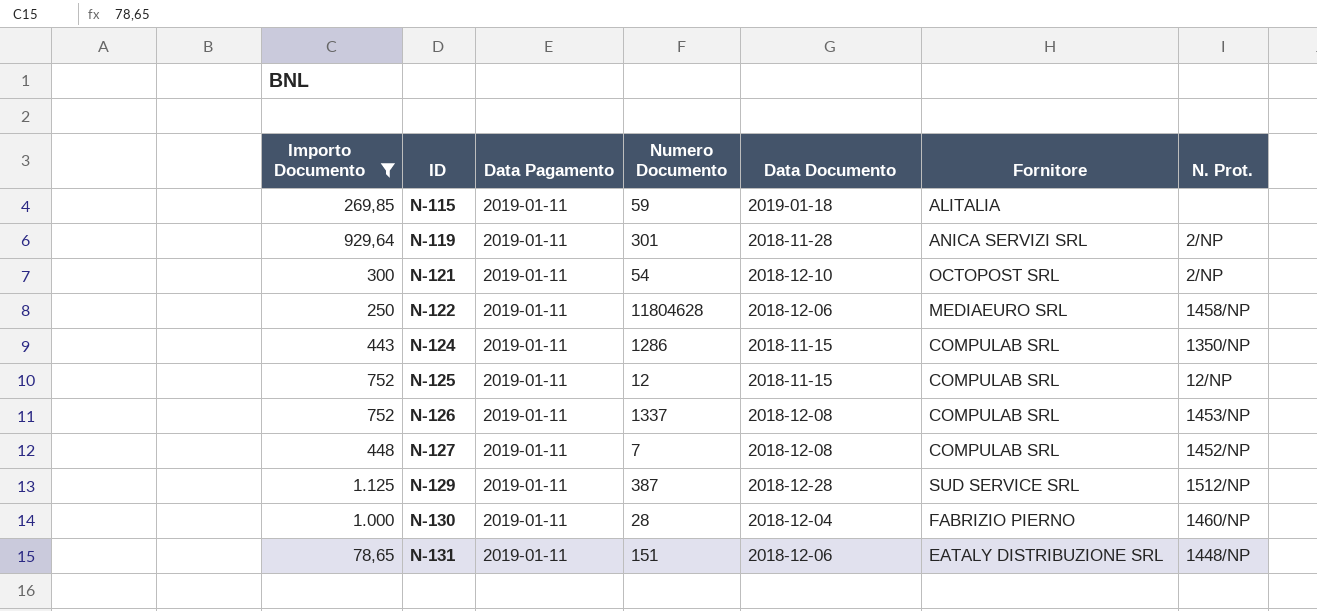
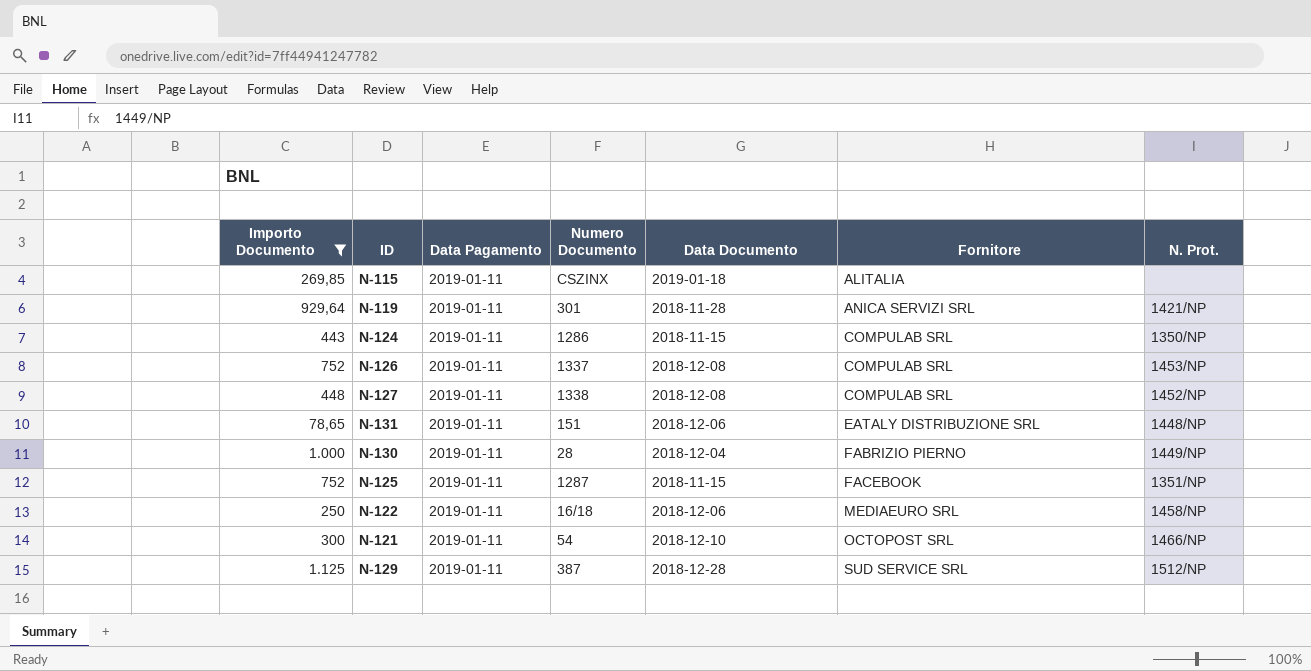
row order: ID ascending -> Fornitore ascending
N-115 | Numero Documento: 59 -> CSZINX
N-119 | N. Prot.: 2/NP -> 1421/NP
N-127 | Numero Documento: 7 -> 1338
N-130 | N. Prot.: 1460/NP -> 1449/NP
N-125 | Numero Documento: 12 -> 1287
N-125 | Fornitore: COMPULAB SRL -> FACEBOOK
N-125 | N. Prot.: 12/NP -> 1351/NP
N-122 | Numero Documento: 11804628 -> 16/18
N-121 | N. Prot.: 2/NP -> 1466/NP

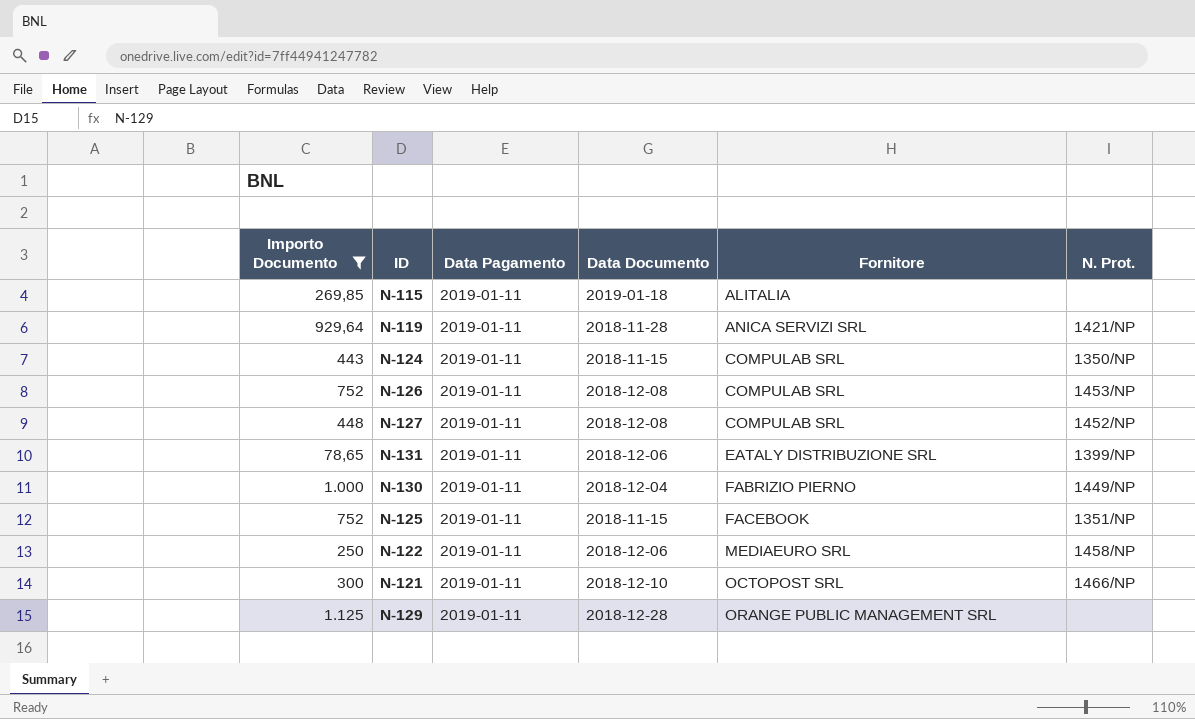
column Numero Documento | position: 4 -> none
N-131 | N. Prot.: 1448/NP -> 1399/NP
N-129 | Fornitore: SUD SERVICE SRL -> ORANGE PUBLIC MANAGEMENT SRL
N-129 | N. Prot.: 1512/NP -> none

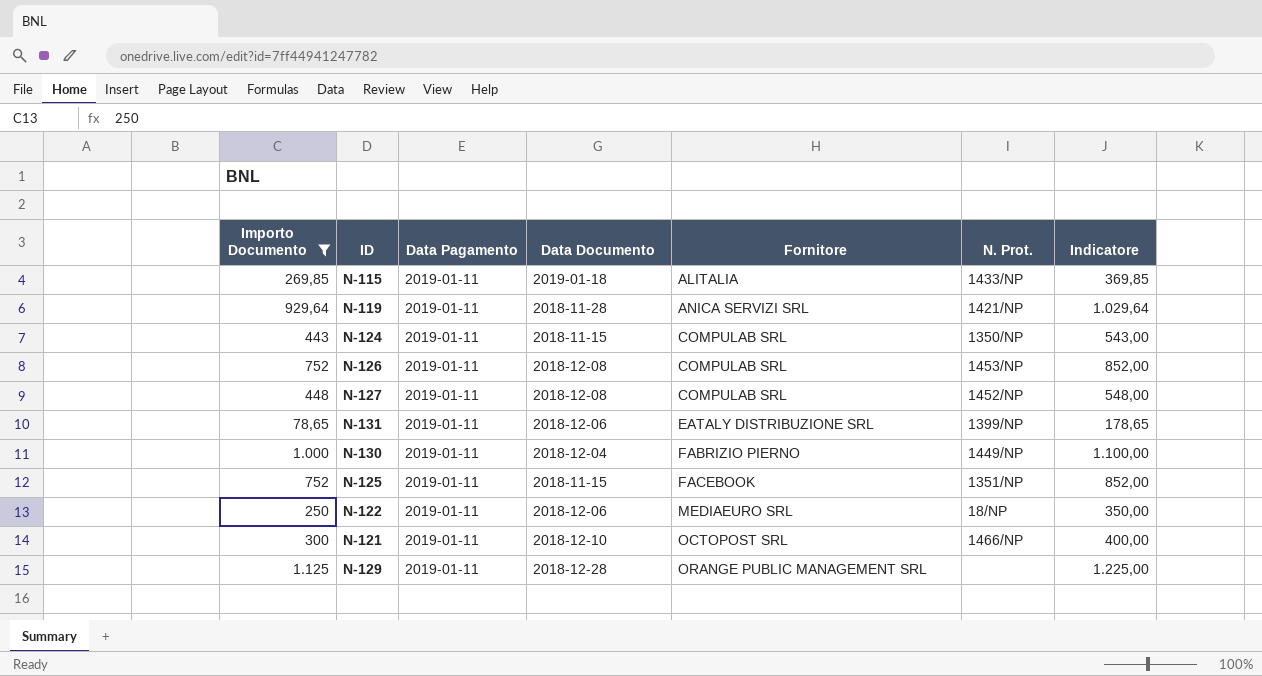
column Indicatore | formula: none -> [Importo Documento] + 100
N-115 | N. Prot.: none -> 1433/NP
N-122 | N. Prot.: 1458/NP -> 18/NP

